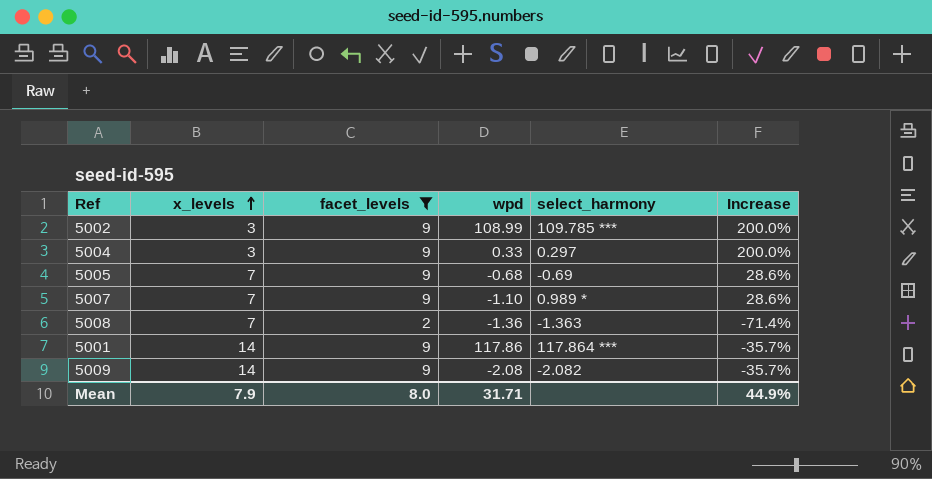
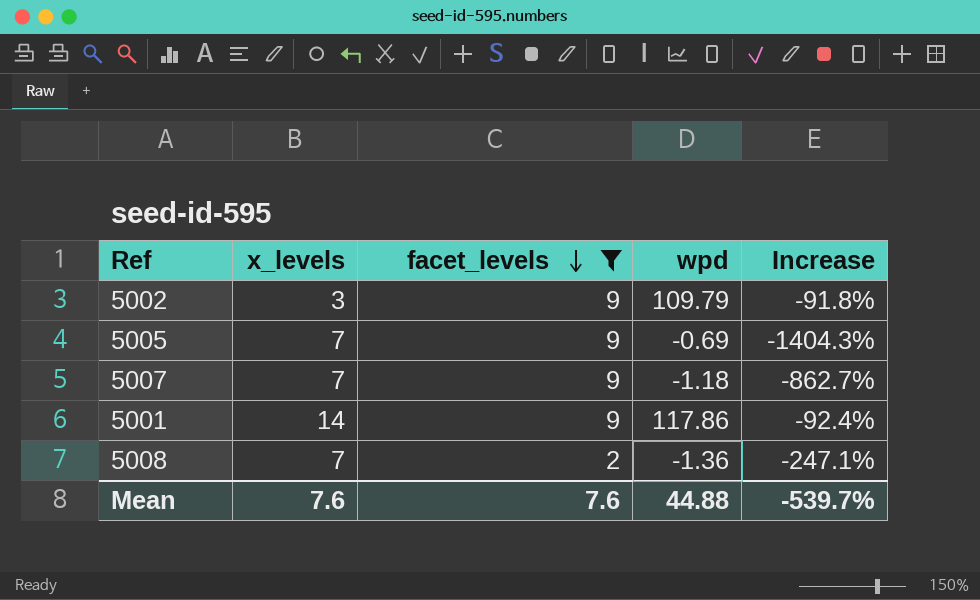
row order: x_levels ascending -> facet_levels descending
column select_harmony | position: 5 -> none
column Increase | formula: ([facet_levels] - [x_levels]) / [x_levels] -> ([facet_levels] - [wpd]) / [wpd]
row 5004: 3 | 9 | 0.33 | 0.297 | 200.0% -> none
row 5009: 14 | 9 | -2.08 | -2.082 | -35.7% -> none
5002 | wpd: 108.99 -> 109.79
5005 | wpd: -0.68 -> -0.69
5007 | wpd: -1.10 -> -1.18
Mean | x_levels: 7.9 -> 7.6
Mean | facet_levels: 8.0 -> 7.6
Mean | wpd: 31.71 -> 44.88
Mean | Increase: 44.9% -> -539.7%

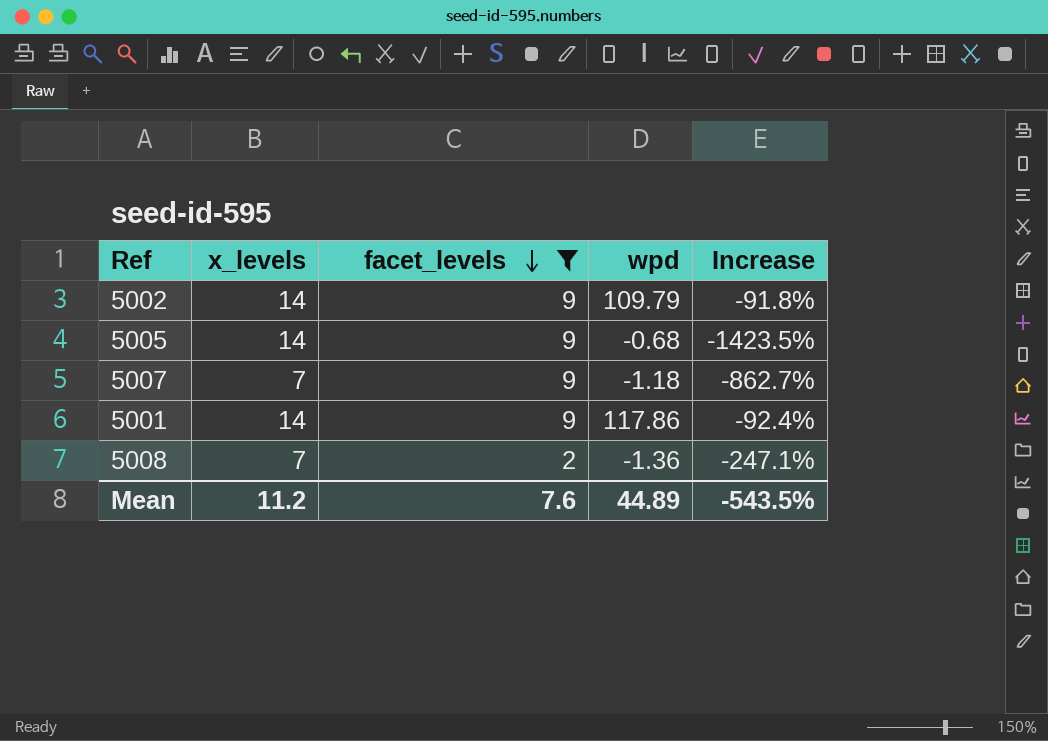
5002 | x_levels: 3 -> 14
5005 | x_levels: 7 -> 14
5005 | wpd: -0.69 -> -0.68
5005 | Increase: -1404.3% -> -1423.5%
Mean | x_levels: 7.6 -> 11.2
Mean | wpd: 44.88 -> 44.89
Mean | Increase: -539.7% -> -543.5%

